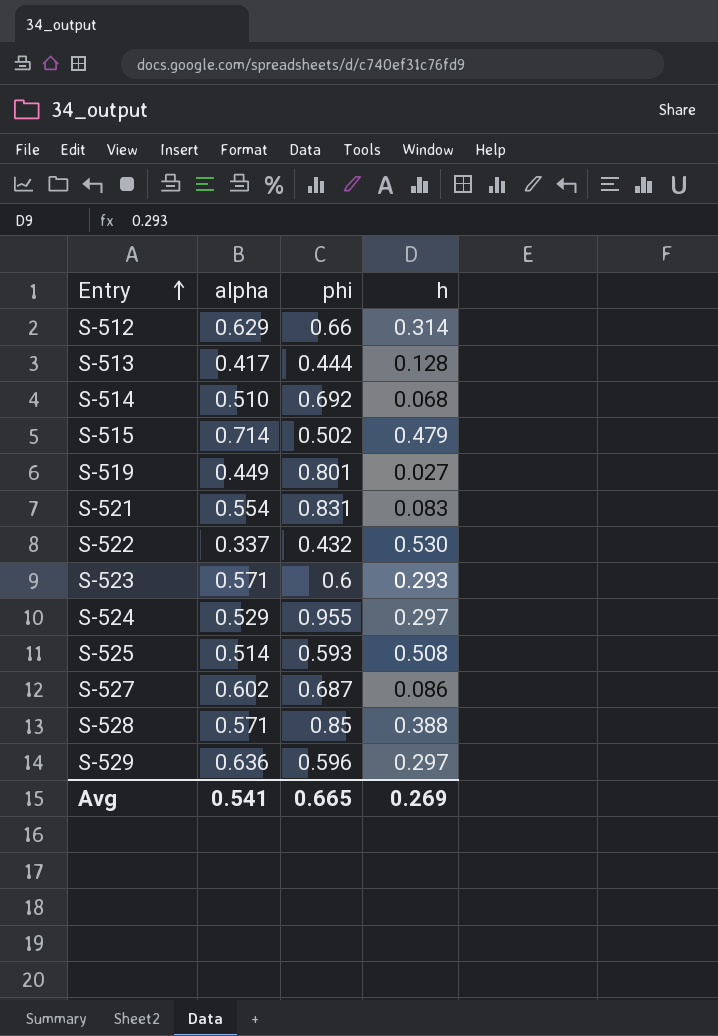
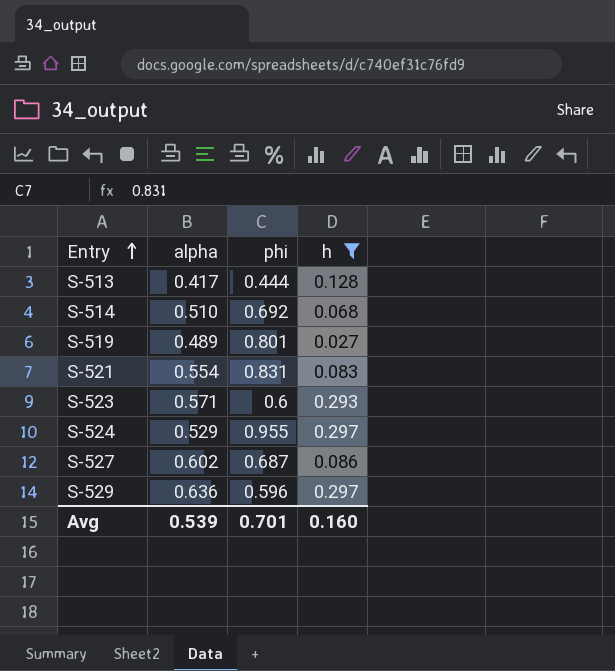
filter: none -> h <= 0.297
S-519 | alpha: 0.449 -> 0.489
Avg | alpha: 0.541 -> 0.539
Avg | phi: 0.665 -> 0.701
Avg | h: 0.269 -> 0.160

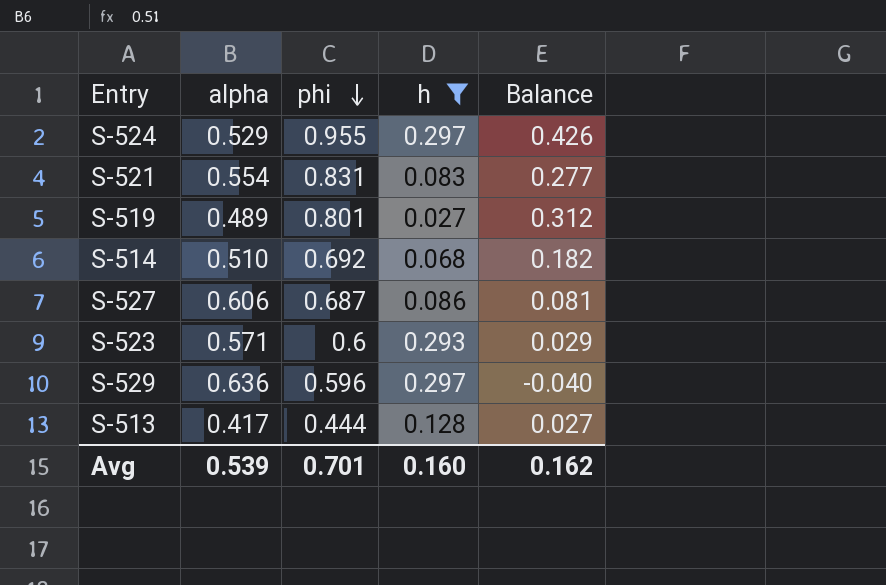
row order: Entry ascending -> phi descending
column Balance | formula: none -> [phi] - [alpha]
S-527 | alpha: 0.602 -> 0.606

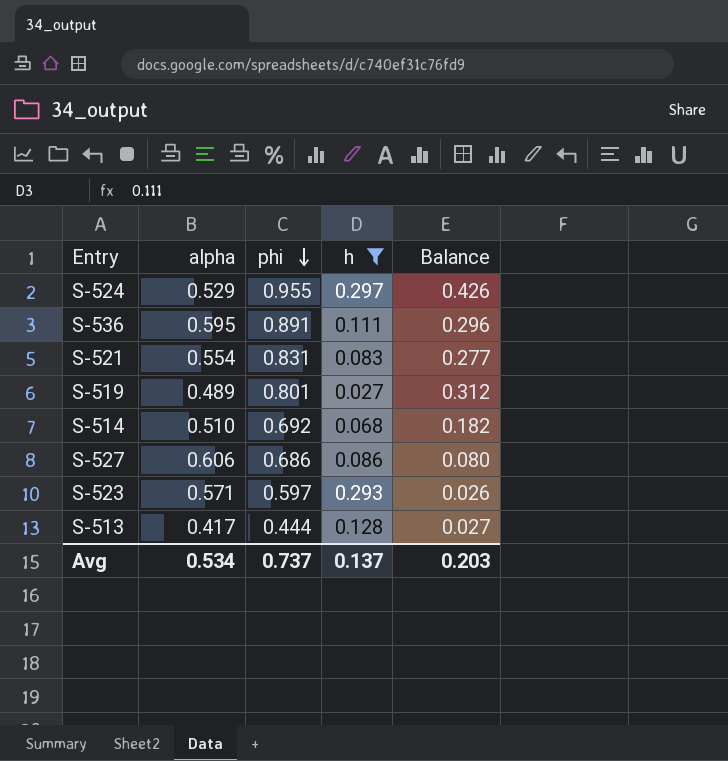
row S-529: 0.636 | 0.596 | 0.297 | -0.040 -> none
row S-536: none -> 0.595 | 0.891 | 0.111 | 0.296
S-527 | phi: 0.687 -> 0.686
S-527 | Balance: 0.081 -> 0.080
S-523 | phi: 0.6 -> 0.597
S-523 | Balance: 0.029 -> 0.026
Avg | alpha: 0.539 -> 0.534
Avg | phi: 0.701 -> 0.737
Avg | h: 0.160 -> 0.137
Avg | Balance: 0.162 -> 0.203

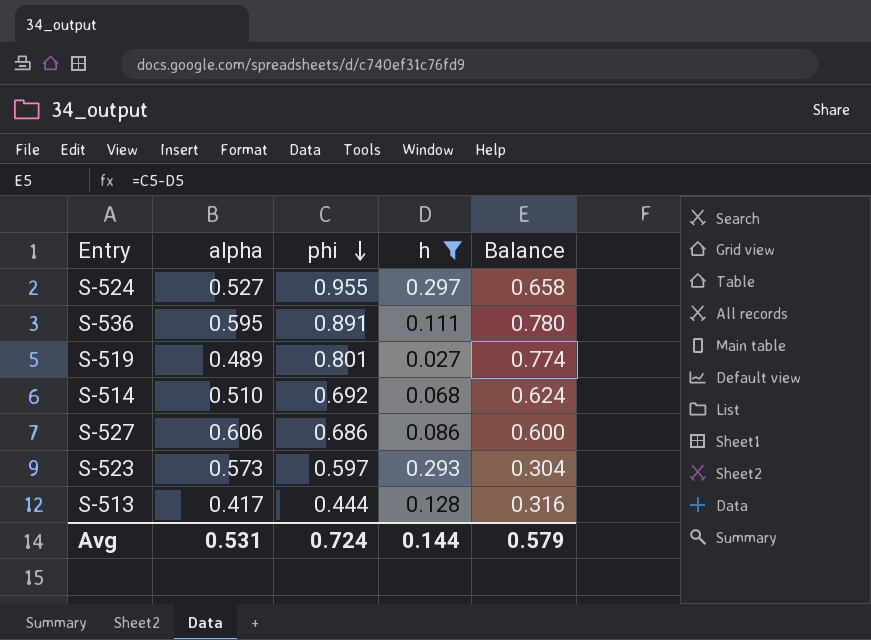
column Balance | formula: [phi] - [alpha] -> [phi] - [h]
row S-521: 0.554 | 0.831 | 0.083 | 0.277 -> none
S-524 | alpha: 0.529 -> 0.527
S-523 | alpha: 0.571 -> 0.573
Avg | alpha: 0.534 -> 0.531
Avg | phi: 0.737 -> 0.724
Avg | h: 0.137 -> 0.144
Avg | Balance: 0.203 -> 0.579

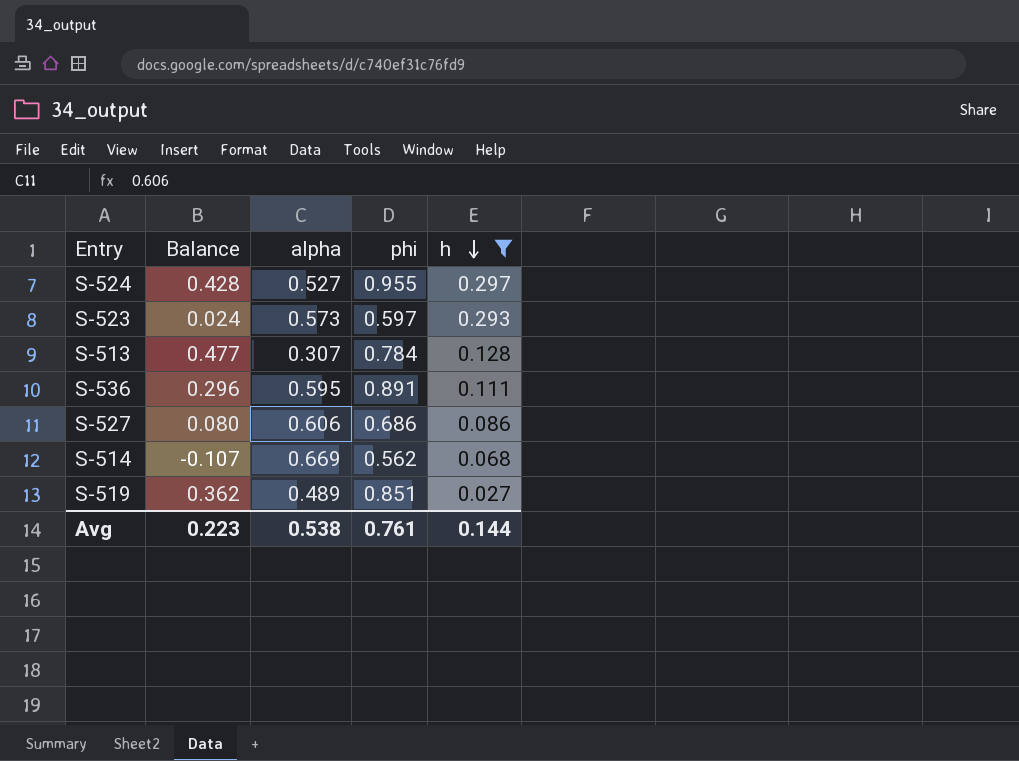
row order: phi descending -> h descending
column Balance | formula: [phi] - [h] -> [phi] - [alpha]
column Balance | position: 5 -> 2
S-513 | alpha: 0.417 -> 0.307
S-513 | phi: 0.444 -> 0.784
S-514 | alpha: 0.510 -> 0.669
S-514 | phi: 0.692 -> 0.562
S-519 | phi: 0.801 -> 0.851
Avg | Balance: 0.579 -> 0.223
Avg | alpha: 0.531 -> 0.538
Avg | phi: 0.724 -> 0.761

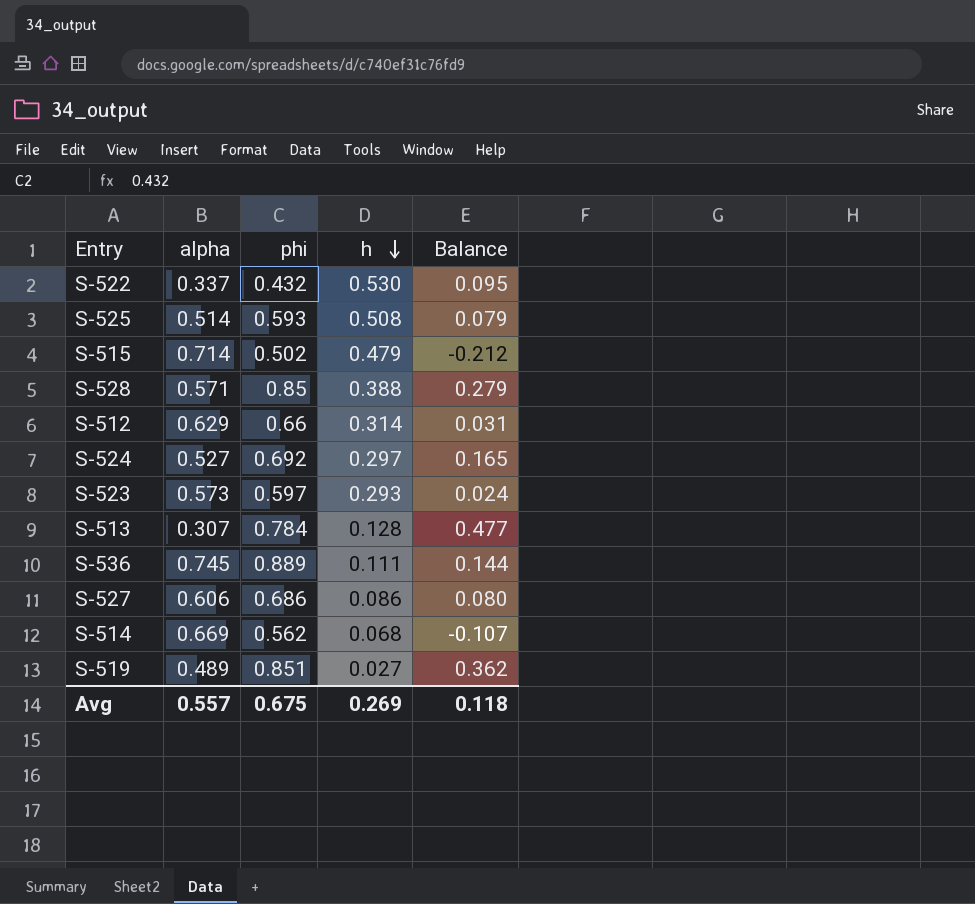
filter: h <= 0.297 -> none
column Balance | position: 2 -> 5
S-524 | phi: 0.955 -> 0.692
S-524 | Balance: 0.428 -> 0.165
S-536 | alpha: 0.595 -> 0.745
S-536 | phi: 0.891 -> 0.889
S-536 | Balance: 0.296 -> 0.144
Avg | alpha: 0.538 -> 0.557
Avg | phi: 0.761 -> 0.675
Avg | h: 0.144 -> 0.269
Avg | Balance: 0.223 -> 0.118

